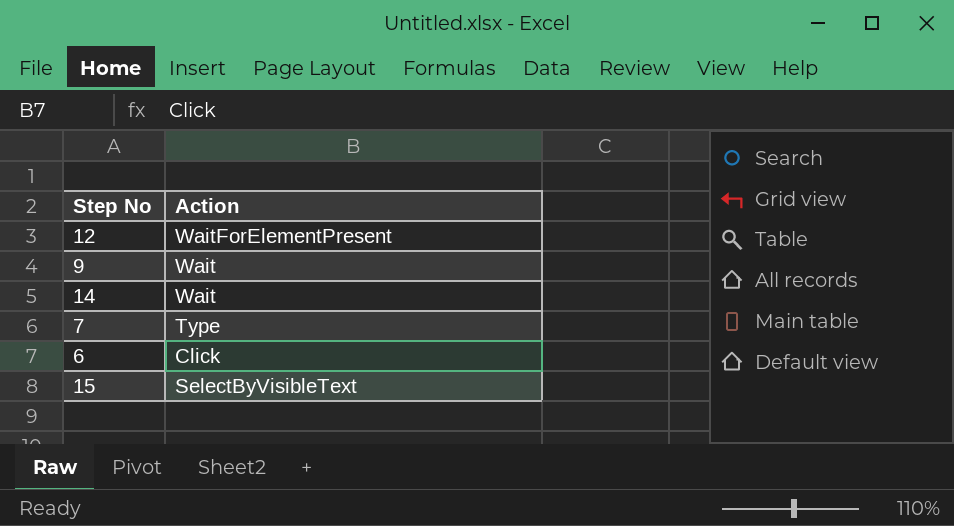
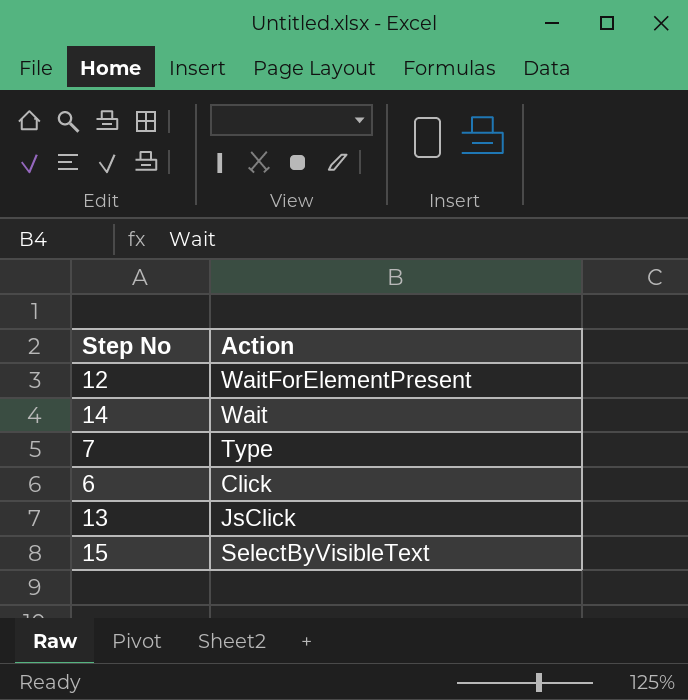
row 9: Wait -> none
row 13: none -> JsClick

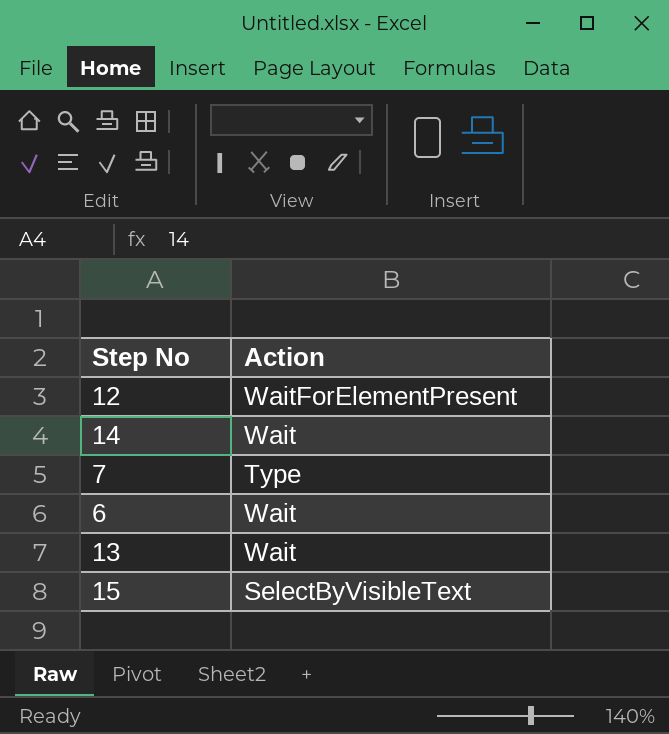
6 | Action: Click -> Wait
13 | Action: JsClick -> Wait

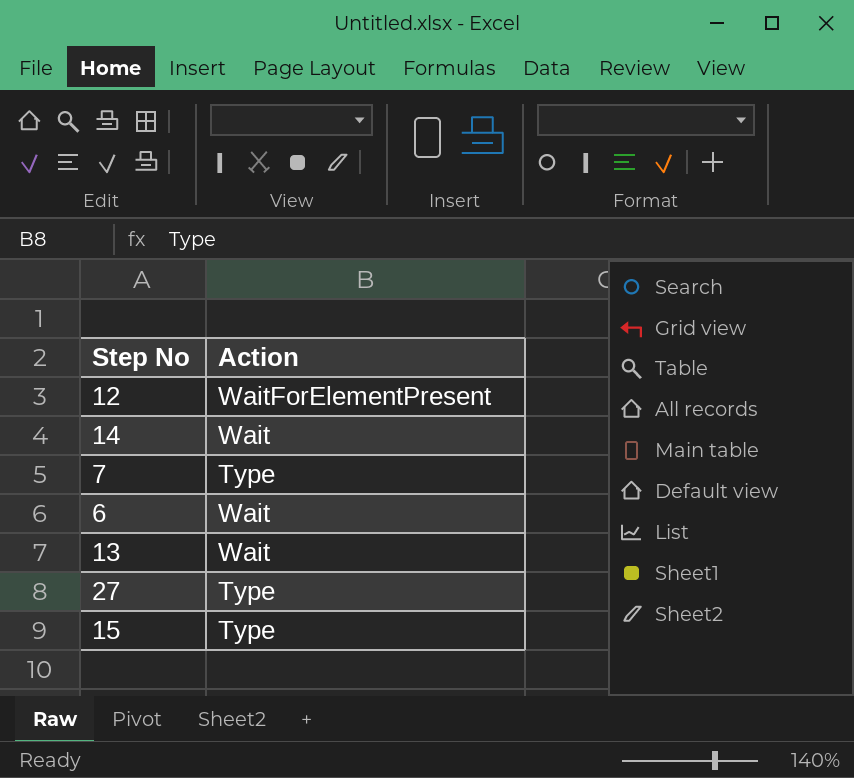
row 27: none -> Type
15 | Action: SelectByVisibleText -> Type

